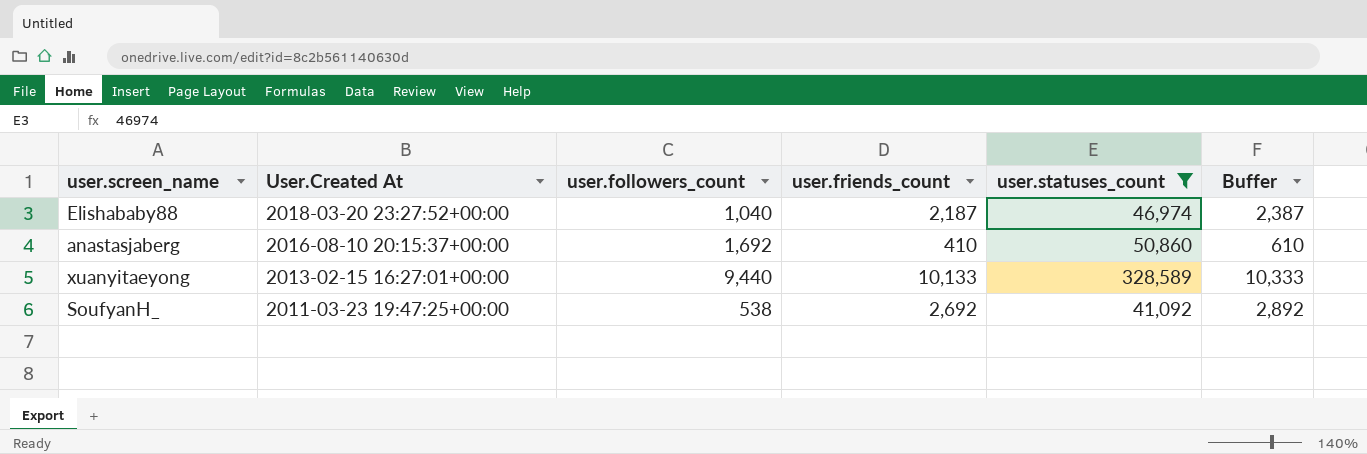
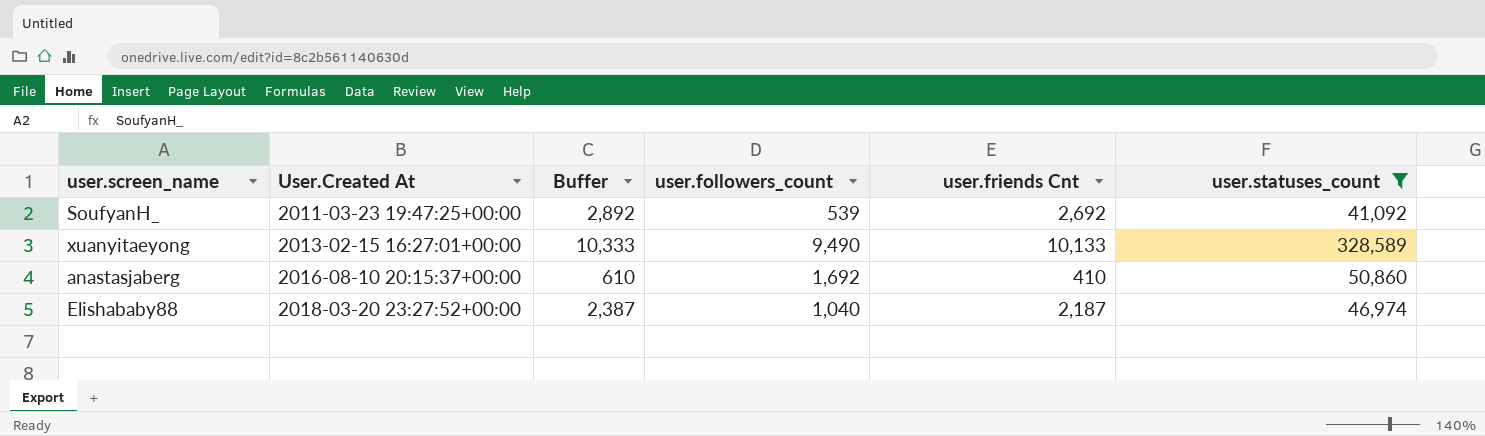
row order: User.Created At descending -> User.Created At ascending
column Buffer | position: 6 -> 3
column name: user.friends_count -> user.friends Cnt
SoufyanH_ | user.followers_count: 538 -> 539
xuanyitaeyong | user.followers_count: 9,440 -> 9,490

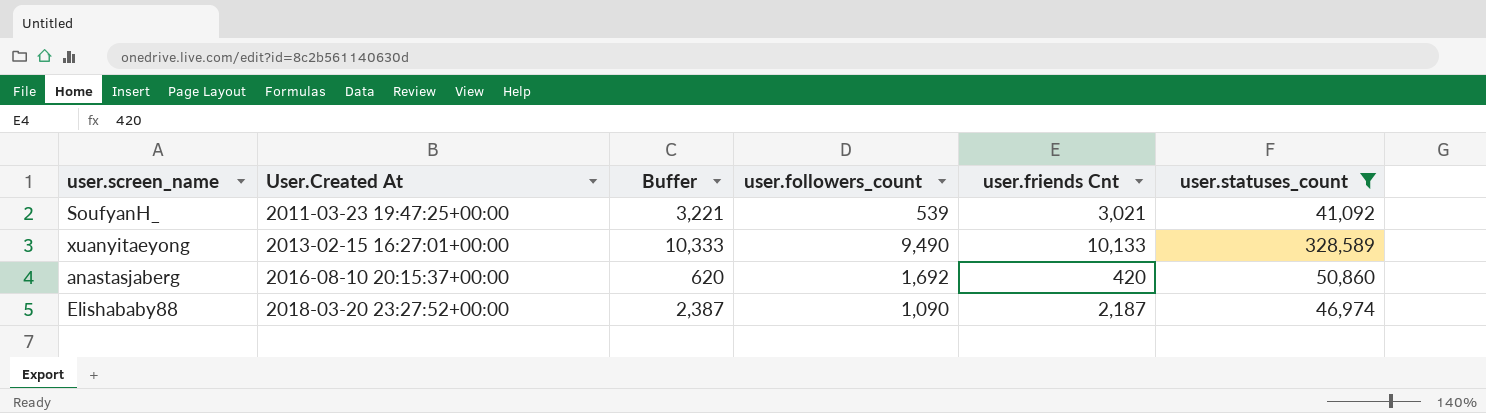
SoufyanH_ | Buffer: 2,892 -> 3,221
SoufyanH_ | user.friends Cnt: 2,692 -> 3,021
anastasjaberg | Buffer: 610 -> 620
anastasjaberg | user.friends Cnt: 410 -> 420
Elishababy88 | user.followers_count: 1,040 -> 1,090

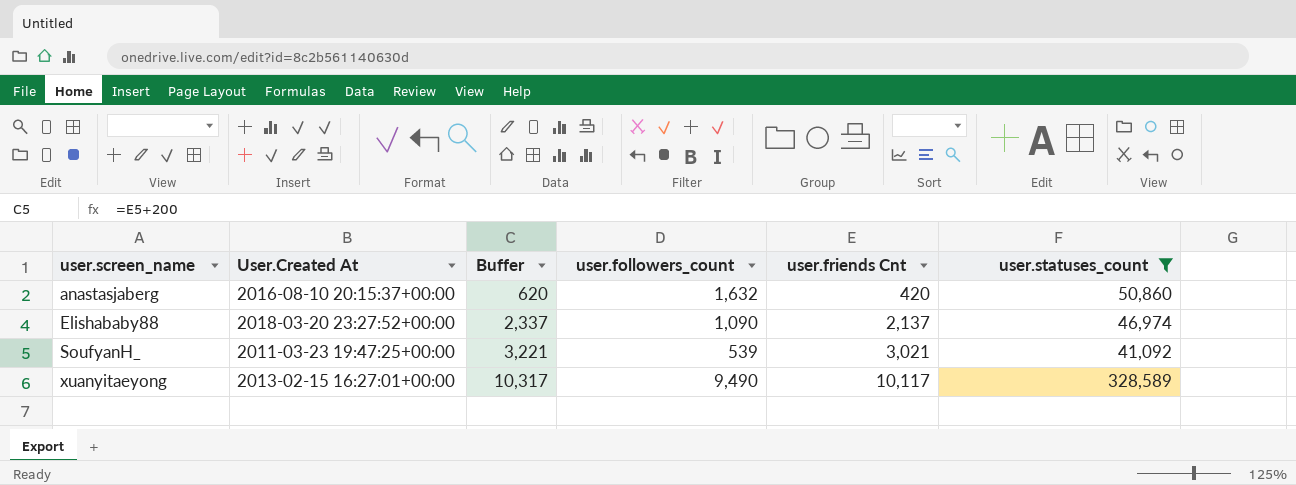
row order: User.Created At ascending -> user.screen_name ascending
anastasjaberg | user.followers_count: 1,692 -> 1,632
Elishababy88 | Buffer: 2,387 -> 2,337
Elishababy88 | user.friends Cnt: 2,187 -> 2,137
xuanyitaeyong | Buffer: 10,333 -> 10,317
xuanyitaeyong | user.friends Cnt: 10,133 -> 10,117

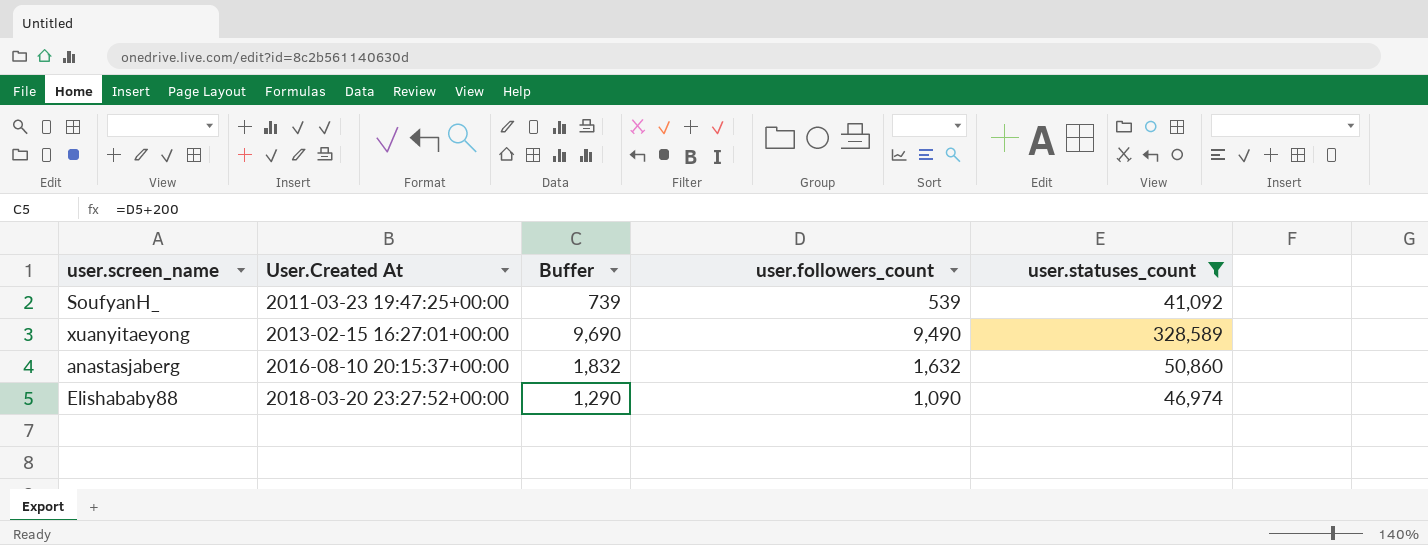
row order: user.screen_name ascending -> User.Created At ascending
column user.friends Cnt | position: 5 -> none
column Buffer | formula: [user.friends Cnt] + 200 -> [user.followers_count] + 200

